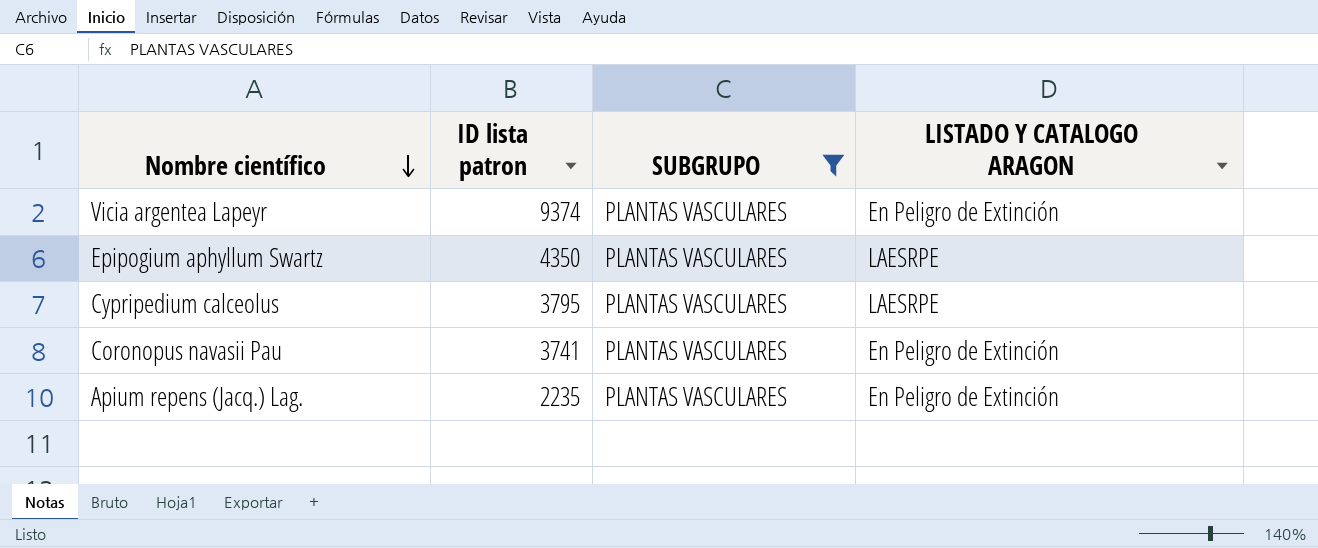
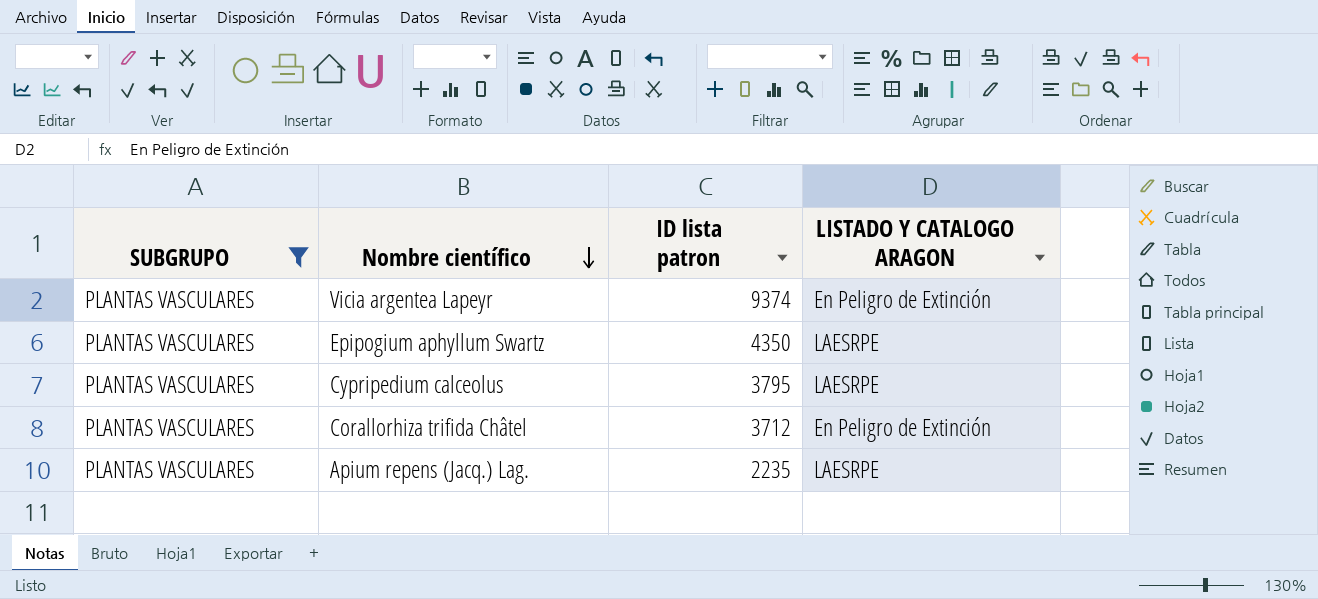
column SUBGRUPO | position: 3 -> 1
row Coronopus navasii Pau: 3741 | PLANTAS VASCULARES | En Peligro de Extinción -> none
row Corallorhiza trifida Châtel: none -> PLANTAS VASCULARES | 3712 | En Peligro de Extinción
Apium repens (Jacq.) Lag. | LISTADO Y CATALOGO ARAGON: En Peligro de Extinción -> LAESRPE

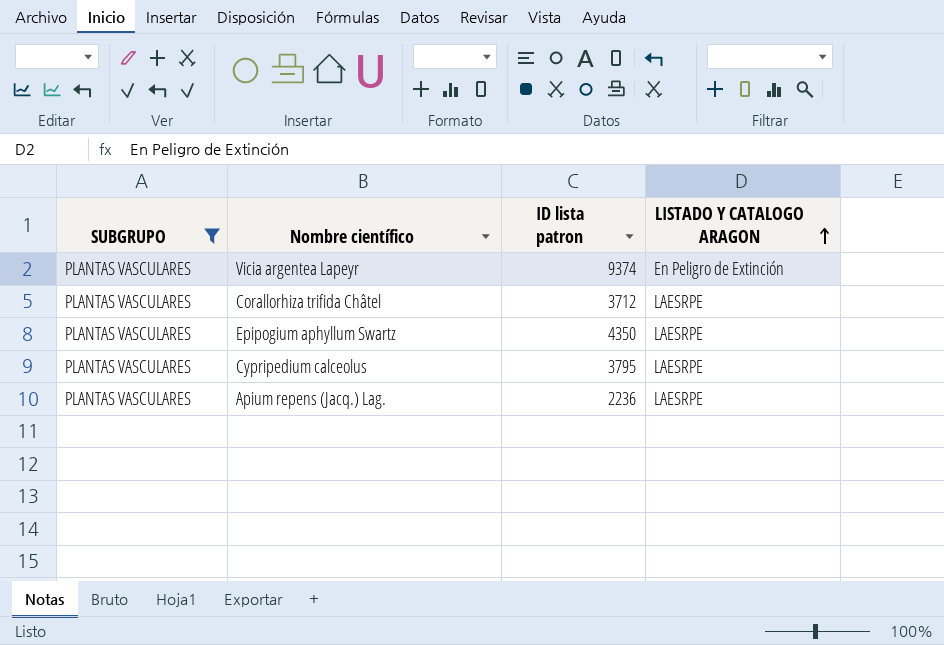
row order: Nombre científico descending -> LISTADO Y CATALOGO ARAGON ascending
Corallorhiza trifida Châtel | LISTADO Y CATALOGO ARAGON: En Peligro de Extinción -> LAESRPE
Apium repens (Jacq.) Lag. | ID lista patron: 2235 -> 2236

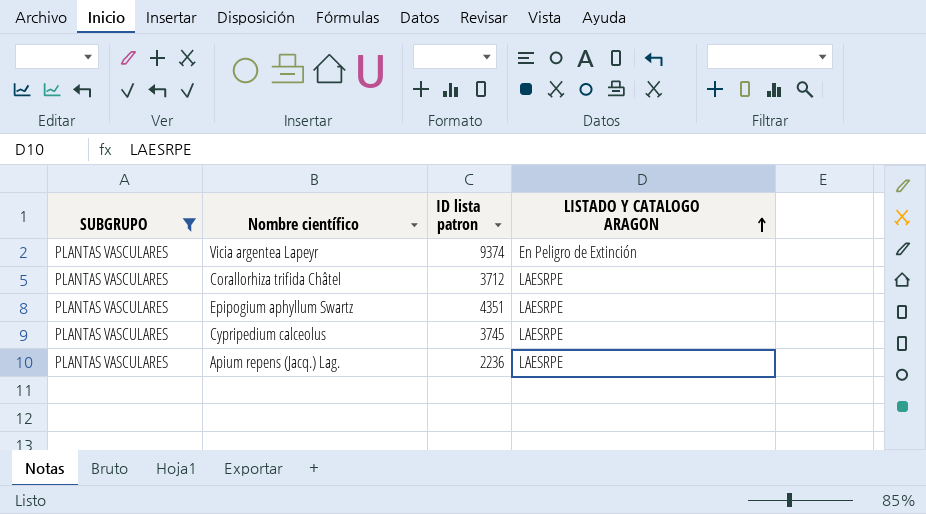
Epipogium aphyllum Swartz | ID lista patron: 4350 -> 4351
Cypripedium calceolus | ID lista patron: 3795 -> 3745

